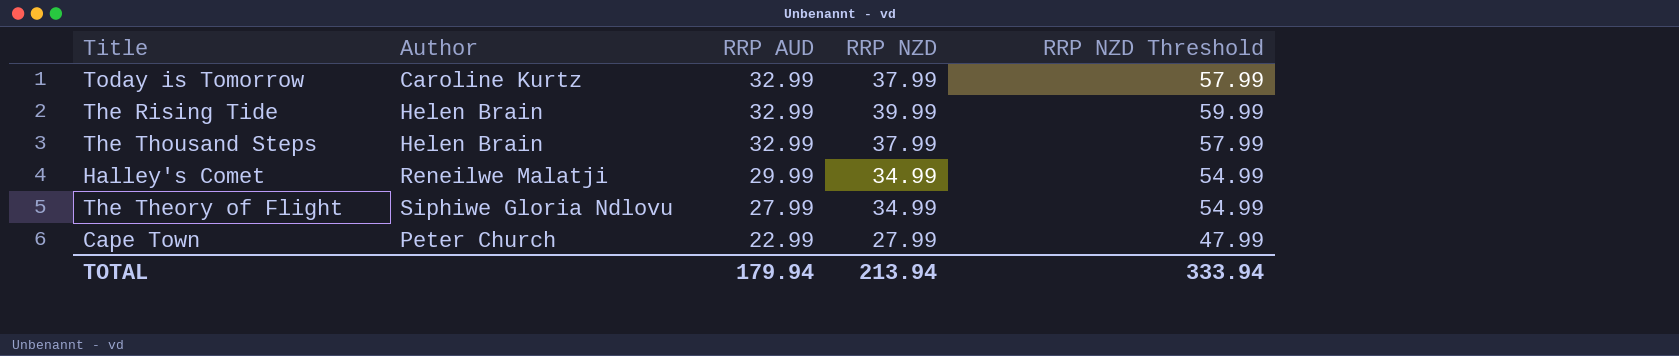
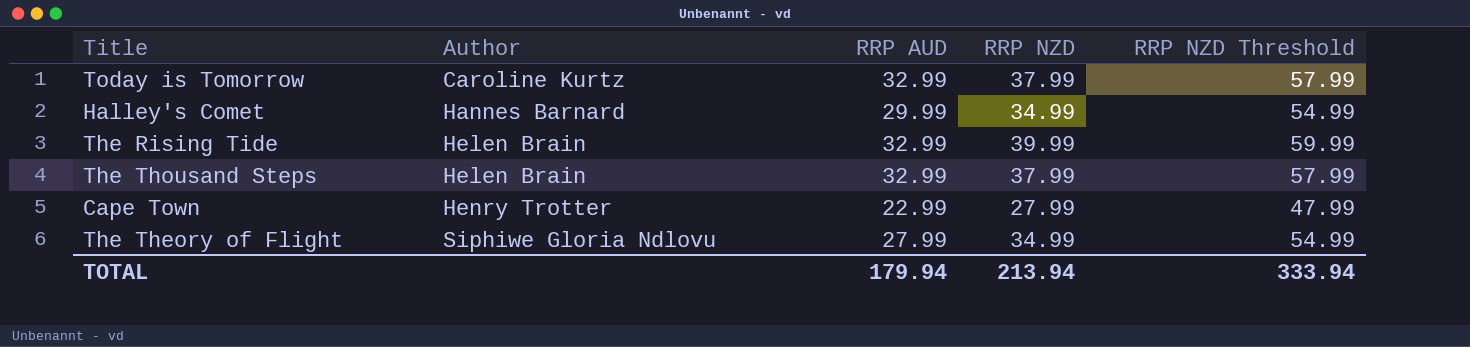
row order: RRP AUD descending -> Author ascending
Halley's Comet | Author: Reneilwe Malatji -> Hannes Barnard
Cape Town | Author: Peter Church -> Henry Trotter

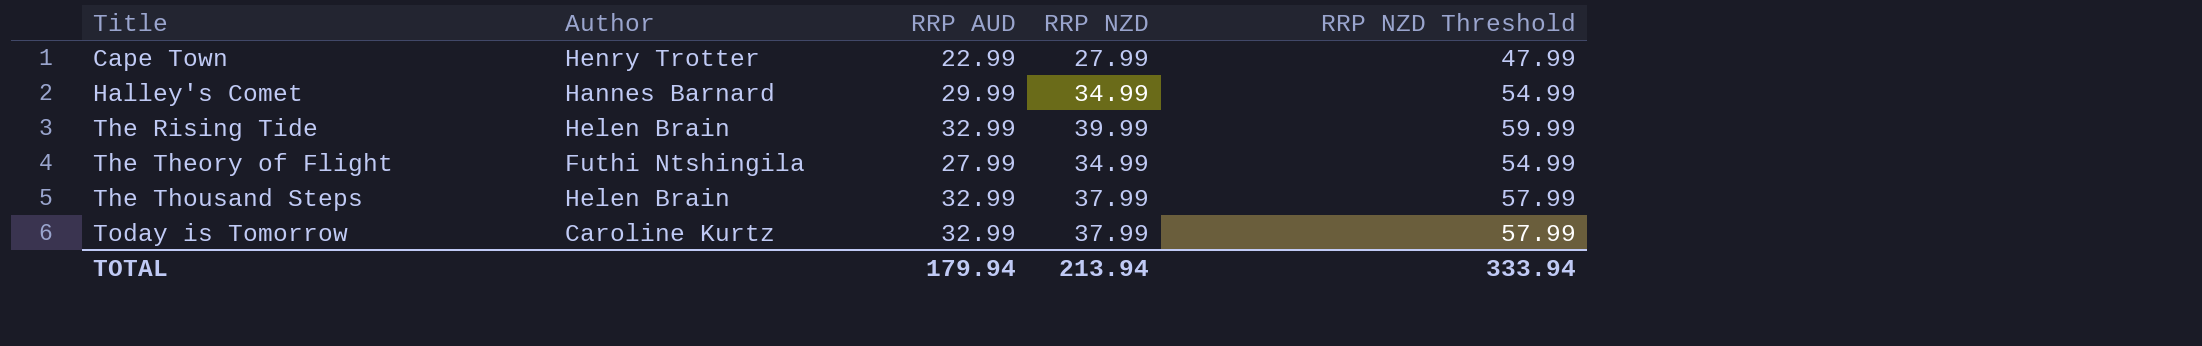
row order: Author ascending -> Title ascending
The Theory of Flight | Author: Siphiwe Gloria Ndlovu -> Futhi Ntshingila

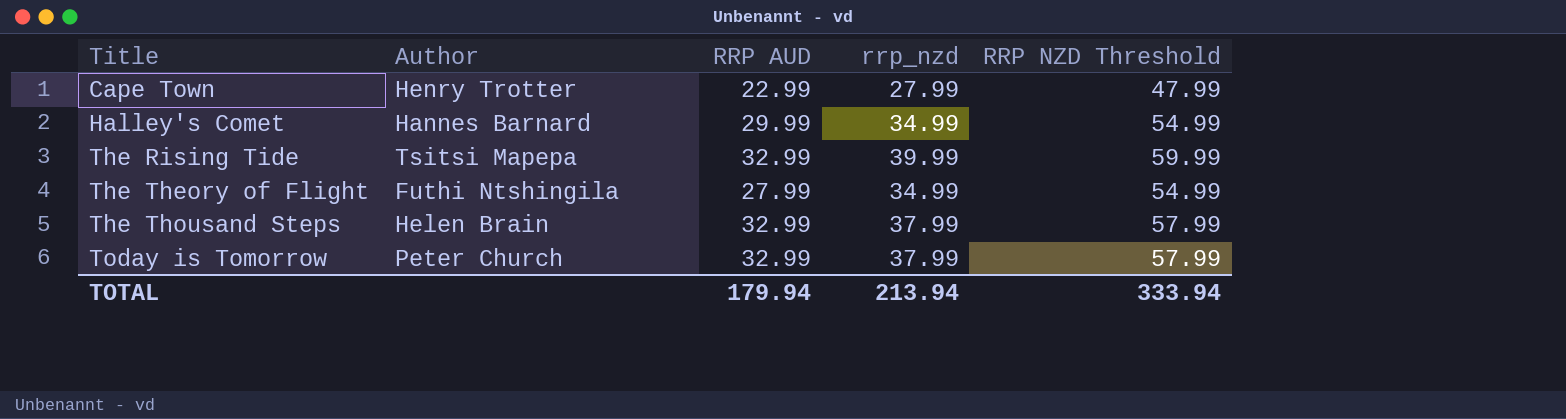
column name: RRP NZD -> rrp_nzd
The Rising Tide | Author: Helen Brain -> Tsitsi Mapepa
Today is Tomorrow | Author: Caroline Kurtz -> Peter Church

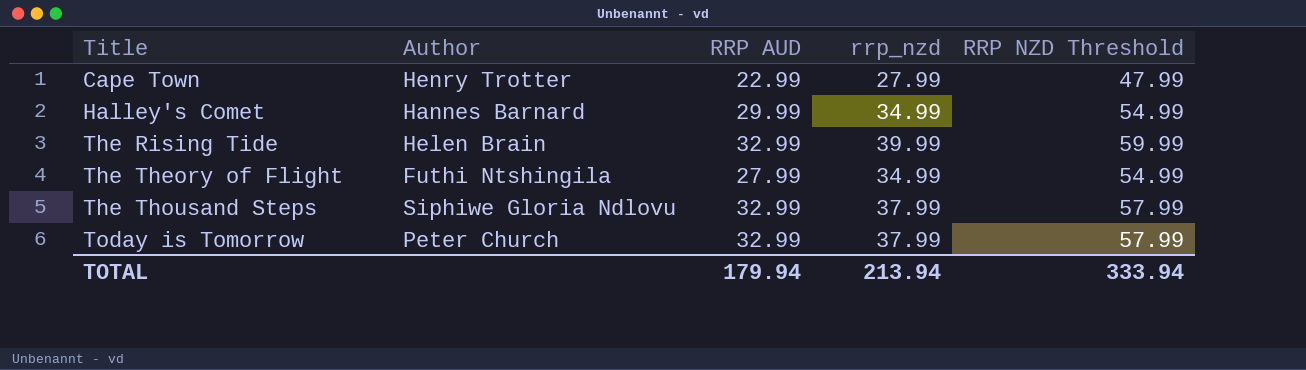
The Rising Tide | Author: Tsitsi Mapepa -> Helen Brain
The Thousand Steps | Author: Helen Brain -> Siphiwe Gloria Ndlovu

